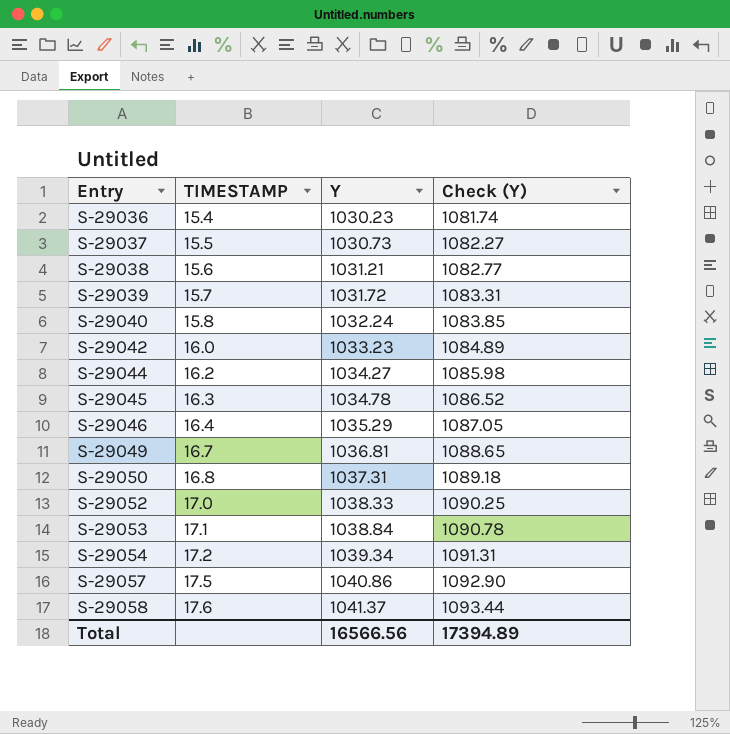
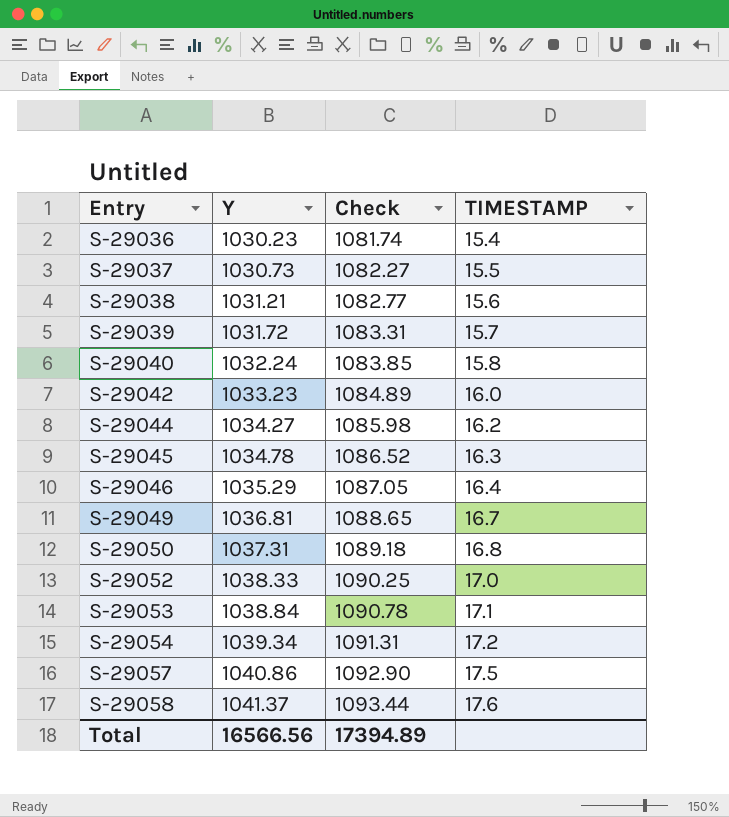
column name: Check (Y) -> Check
column TIMESTAMP | position: 2 -> 4

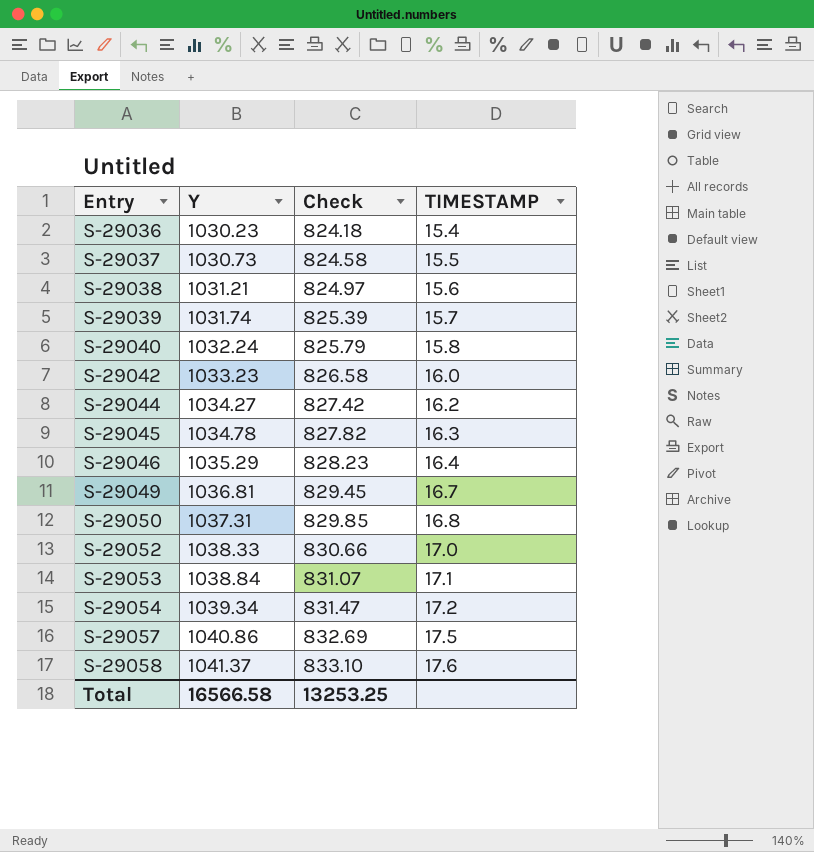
column Check | formula: [Y] * 1.05 -> [Y] * 0.8
S-29039 | Y: 1031.72 -> 1031.74
Total | Y: 16566.56 -> 16566.58
Total | Check: 17394.89 -> 13253.25

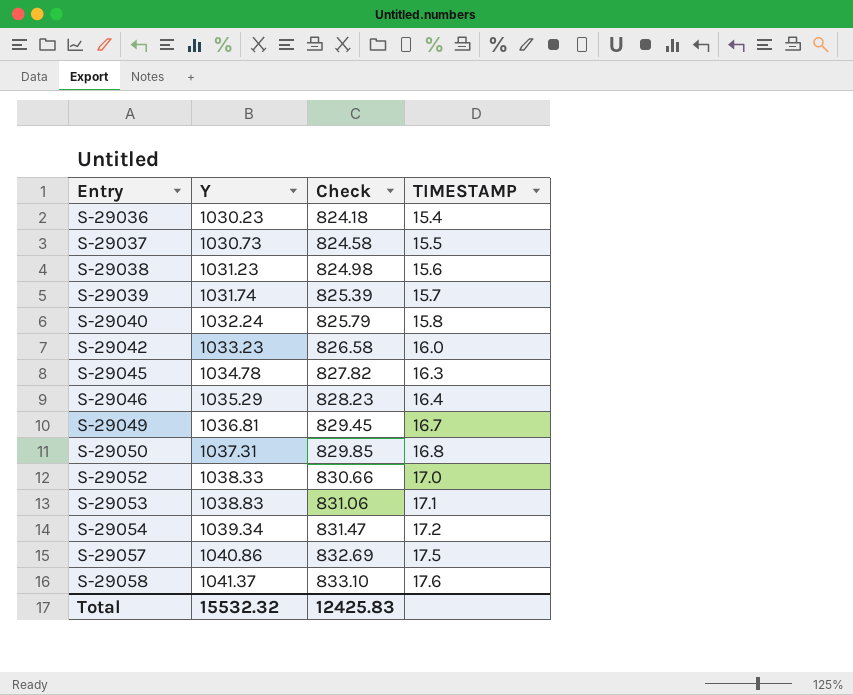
row S-29044: 1034.27 | 827.42 | 16.2 -> none
S-29038 | Y: 1031.21 -> 1031.23
S-29038 | Check: 824.97 -> 824.98
S-29053 | Y: 1038.84 -> 1038.83
S-29053 | Check: 831.07 -> 831.06
Total | Y: 16566.58 -> 15532.32
Total | Check: 13253.25 -> 12425.83

